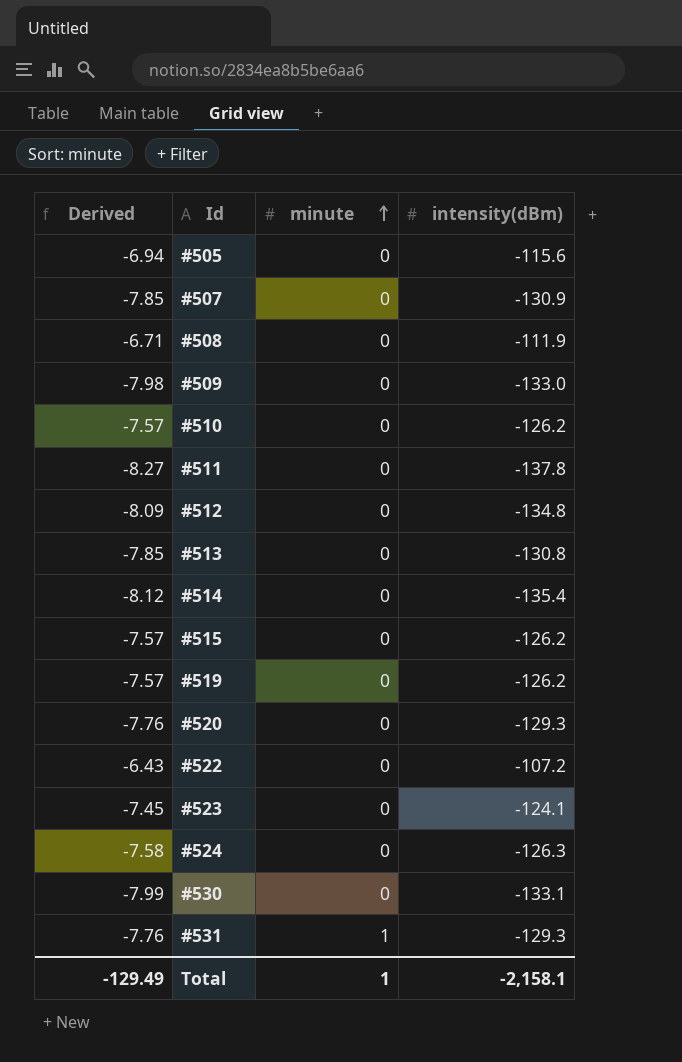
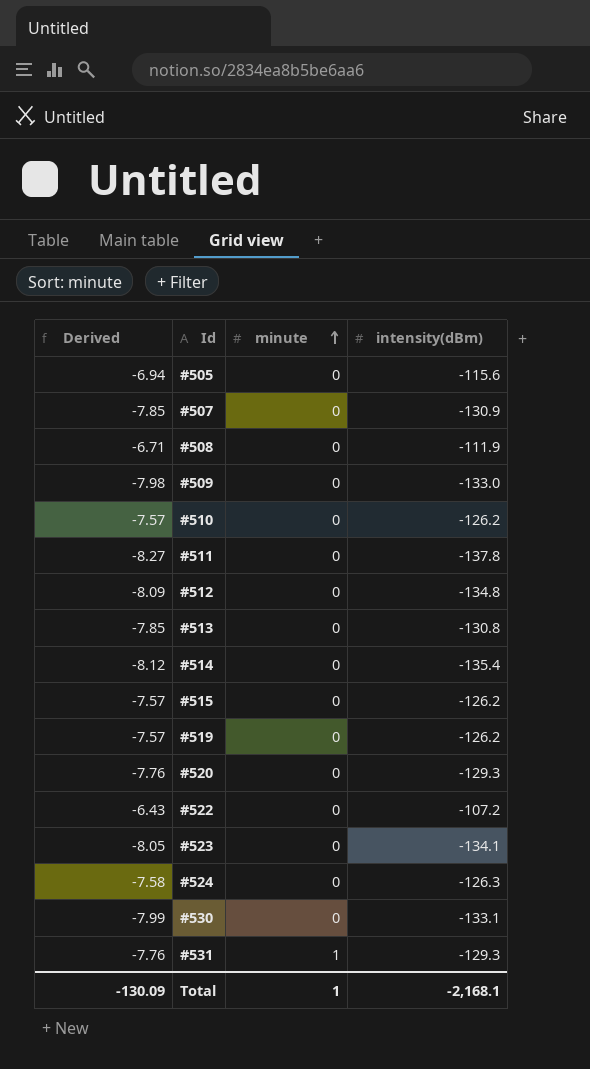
#523 | Derived: -7.45 -> -8.05
#523 | intensity(dBm): -124.1 -> -134.1
Total | Derived: -129.49 -> -130.09
Total | intensity(dBm): -2,158.1 -> -2,168.1

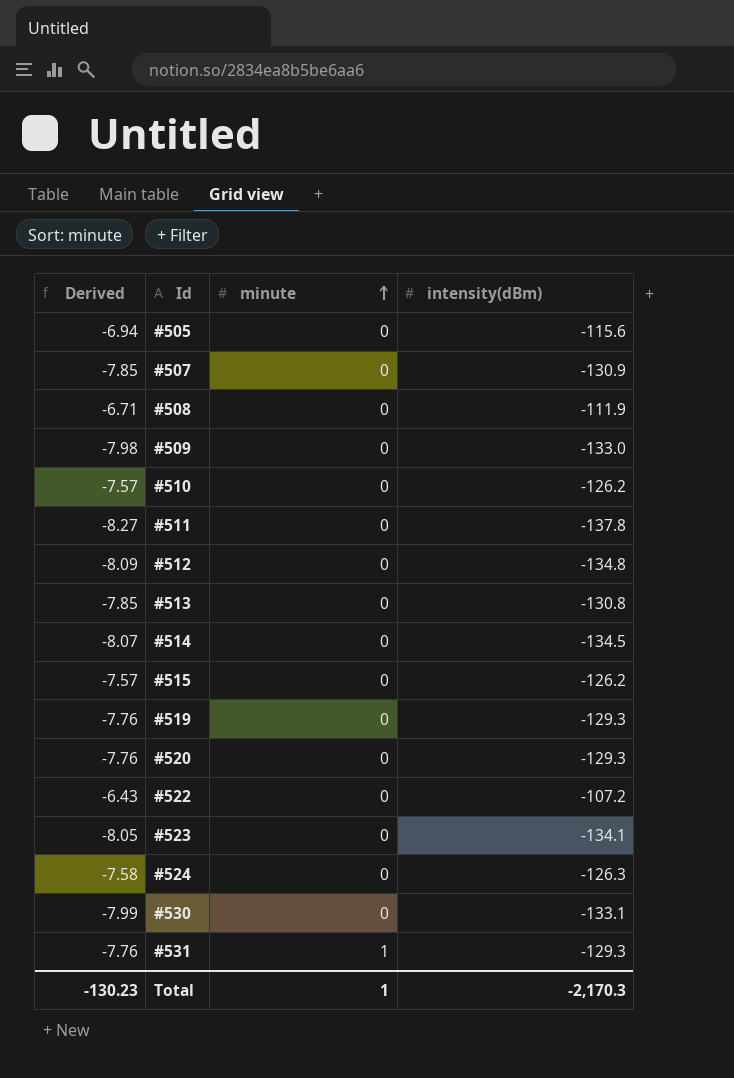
#514 | Derived: -8.12 -> -8.07
#514 | intensity(dBm): -135.4 -> -134.5
#519 | Derived: -7.57 -> -7.76
#519 | intensity(dBm): -126.2 -> -129.3
Total | Derived: -130.09 -> -130.23
Total | intensity(dBm): -2,168.1 -> -2,170.3

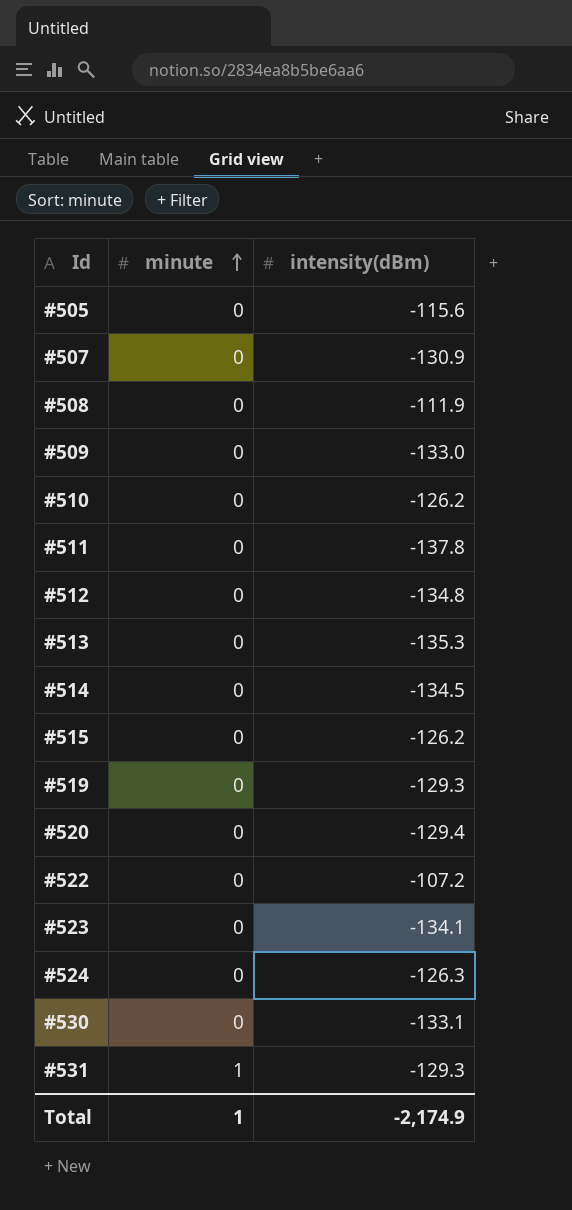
column Derived | formula: [intensity(dBm)] * 0.06 -> none
#513 | intensity(dBm): -130.8 -> -135.3
#520 | intensity(dBm): -129.3 -> -129.4
Total | intensity(dBm): -2,170.3 -> -2,174.9

